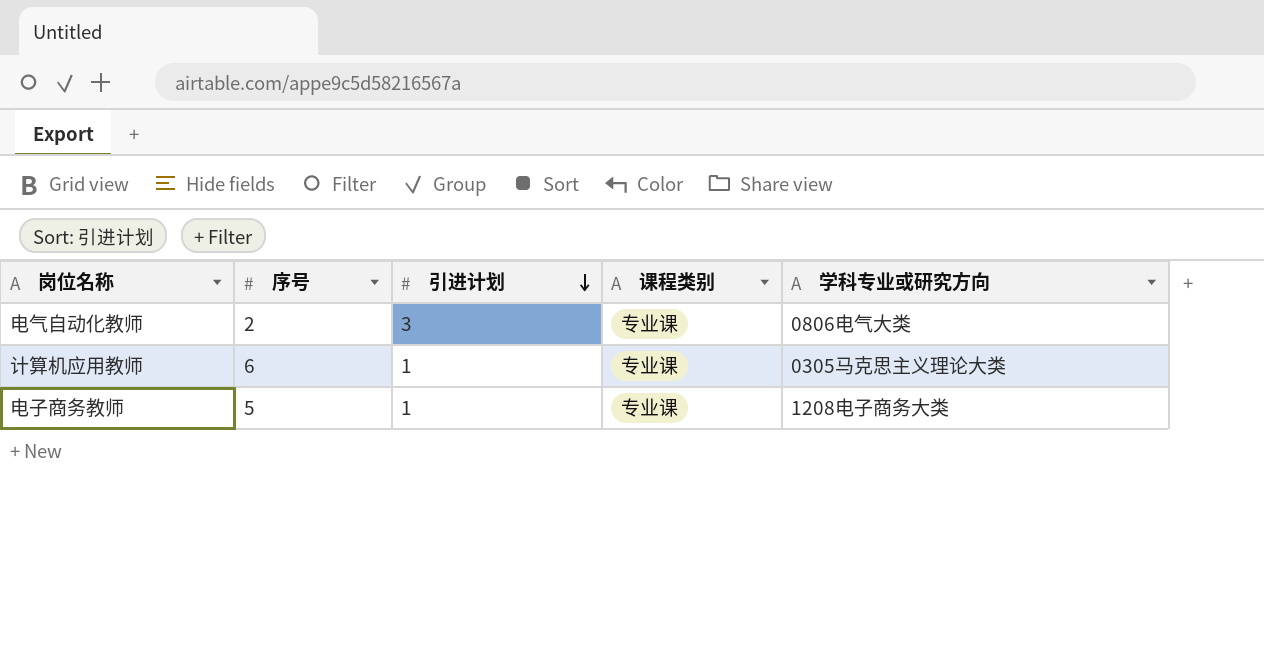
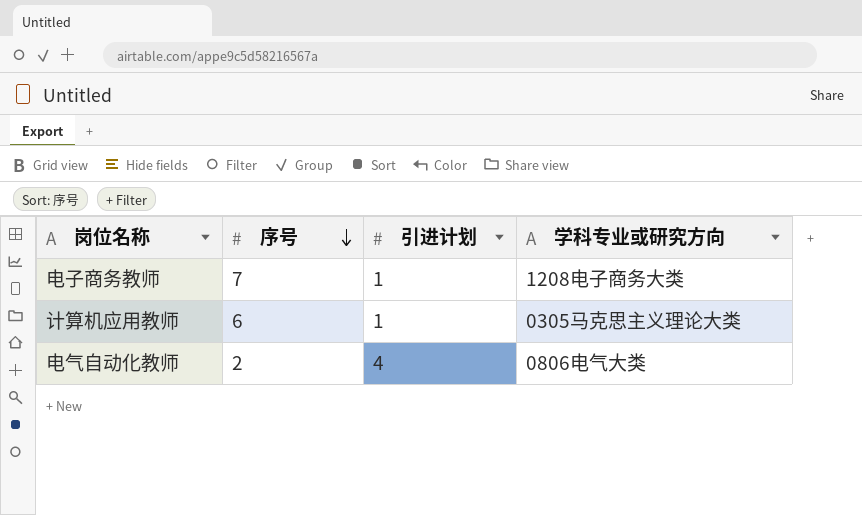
row order: 引进计划 descending -> 序号 descending
column 课程类别 | position: 4 -> none
电子商务教师 | 序号: 5 -> 7
电气自动化教师 | 引进计划: 3 -> 4

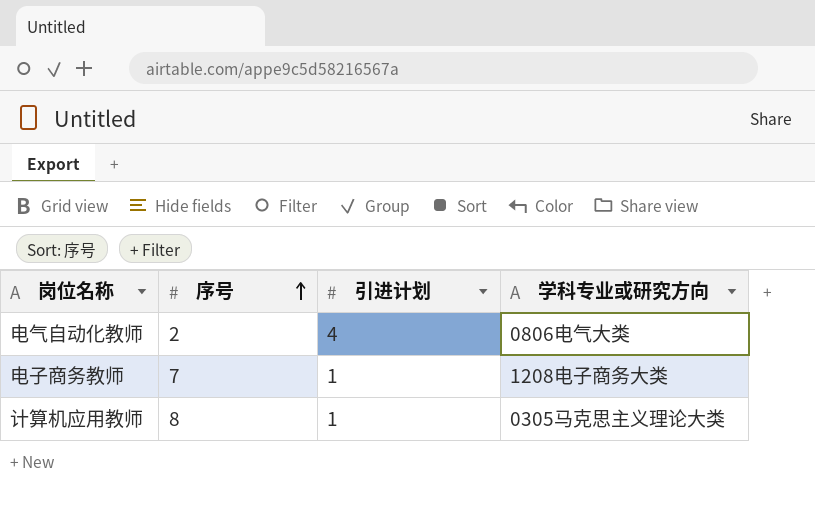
row order: 序号 descending -> 序号 ascending
计算机应用教师 | 序号: 6 -> 8

